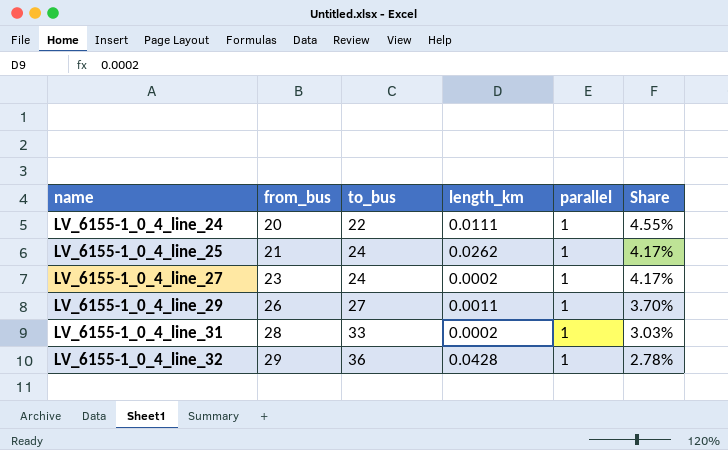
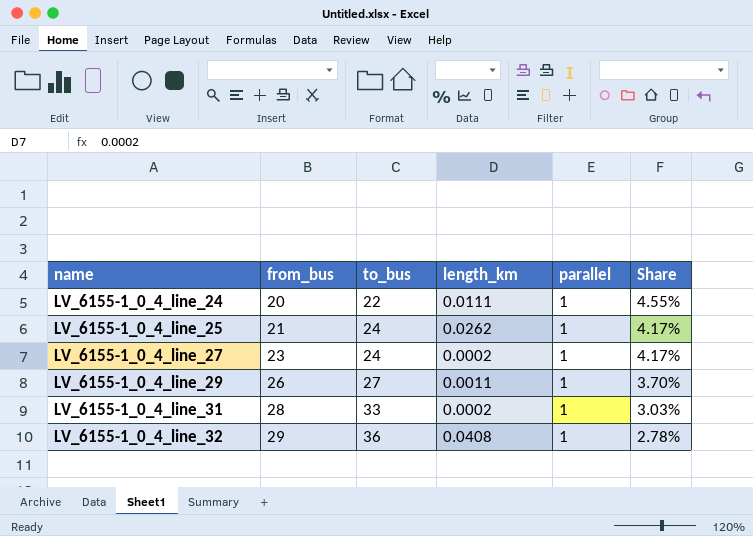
LV_6155-1_0_4_line_32 | length_km: 0.0428 -> 0.0408

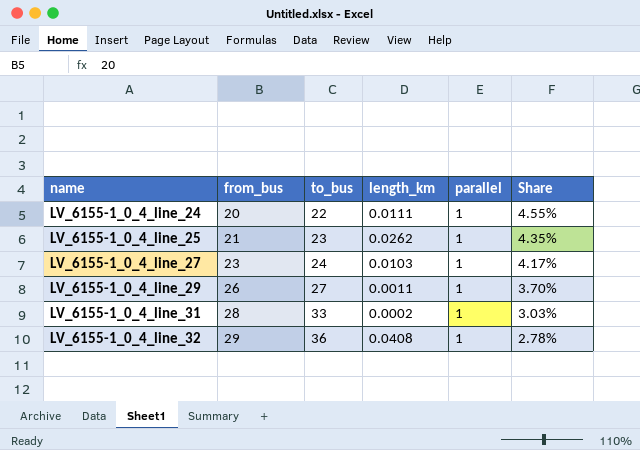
LV_6155-1_0_4_line_25 | to_bus: 24 -> 23
LV_6155-1_0_4_line_25 | Share: 4.17% -> 4.35%
LV_6155-1_0_4_line_27 | length_km: 0.0002 -> 0.0103

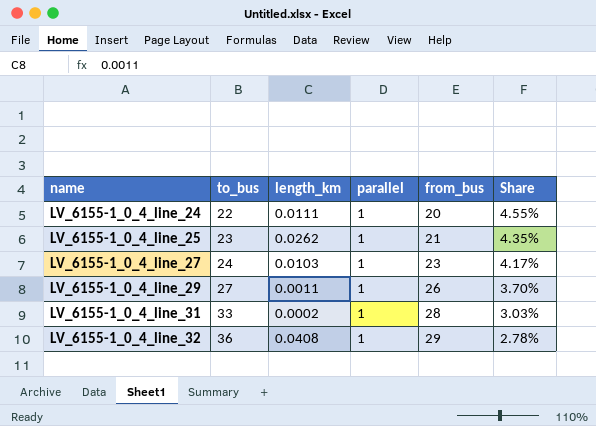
column from_bus | position: 2 -> 5

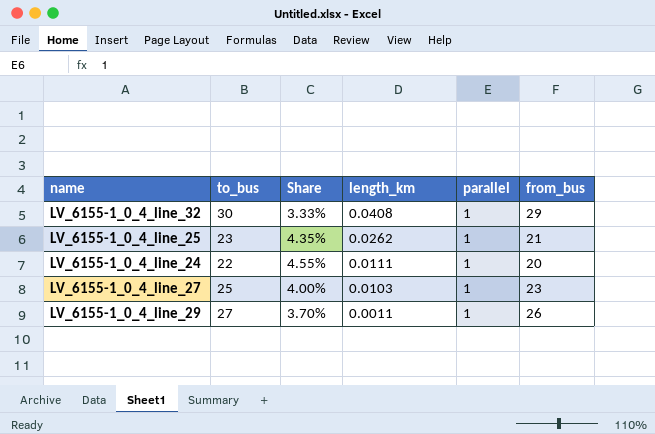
row order: name ascending -> length_km descending
column Share | position: 6 -> 3
row LV_6155-1_0_4_line_31: 33 | 0.0002 | 1 | 28 | 3.03% -> none
LV_6155-1_0_4_line_32 | to_bus: 36 -> 30
LV_6155-1_0_4_line_32 | Share: 2.78% -> 3.33%
LV_6155-1_0_4_line_27 | to_bus: 24 -> 25
LV_6155-1_0_4_line_27 | Share: 4.17% -> 4.00%

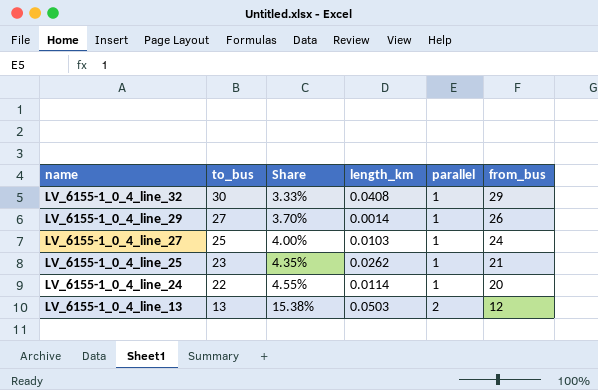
row order: length_km descending -> name descending
LV_6155-1_0_4_line_29 | length_km: 0.0011 -> 0.0014
LV_6155-1_0_4_line_27 | from_bus: 23 -> 24
LV_6155-1_0_4_line_24 | length_km: 0.0111 -> 0.0114
row LV_6155-1_0_4_line_13: none -> 13 | 15.38% | 0.0503 | 2 | 12

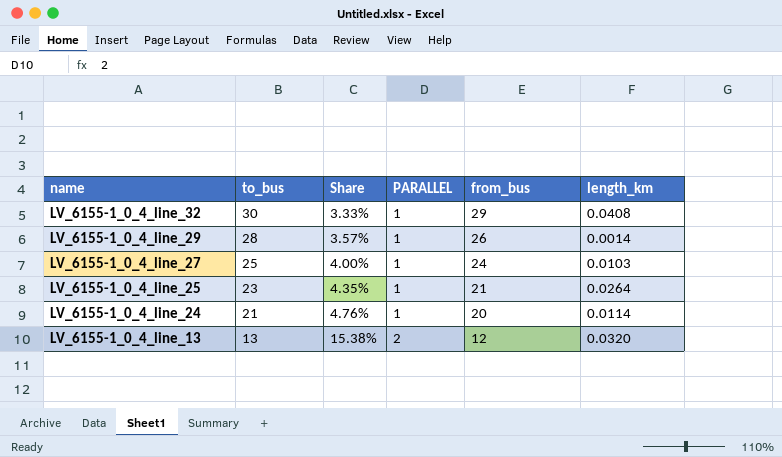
column name: parallel -> PARALLEL
column length_km | position: 4 -> 6
LV_6155-1_0_4_line_29 | to_bus: 27 -> 28
LV_6155-1_0_4_line_29 | Share: 3.70% -> 3.57%
LV_6155-1_0_4_line_25 | length_km: 0.0262 -> 0.0264
LV_6155-1_0_4_line_24 | to_bus: 22 -> 21
LV_6155-1_0_4_line_24 | Share: 4.55% -> 4.76%
LV_6155-1_0_4_line_13 | length_km: 0.0503 -> 0.0320

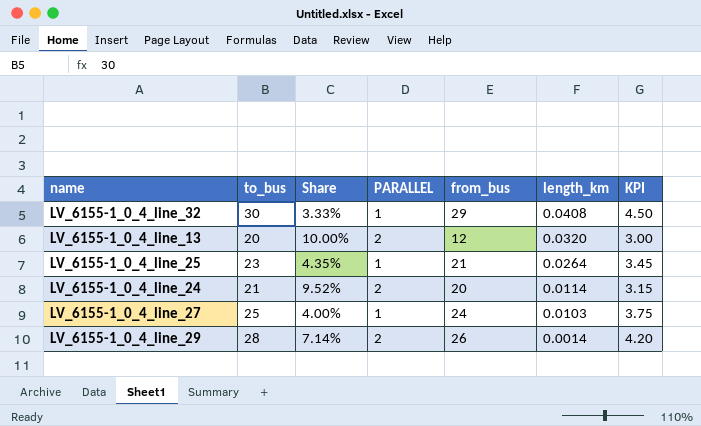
row order: name descending -> length_km descending
column KPI | formula: none -> [to_bus] * 0.15
LV_6155-1_0_4_line_13 | to_bus: 13 -> 20
LV_6155-1_0_4_line_13 | Share: 15.38% -> 10.00%
LV_6155-1_0_4_line_24 | Share: 4.76% -> 9.52%
LV_6155-1_0_4_line_24 | PARALLEL: 1 -> 2
LV_6155-1_0_4_line_29 | Share: 3.57% -> 7.14%
LV_6155-1_0_4_line_29 | PARALLEL: 1 -> 2

